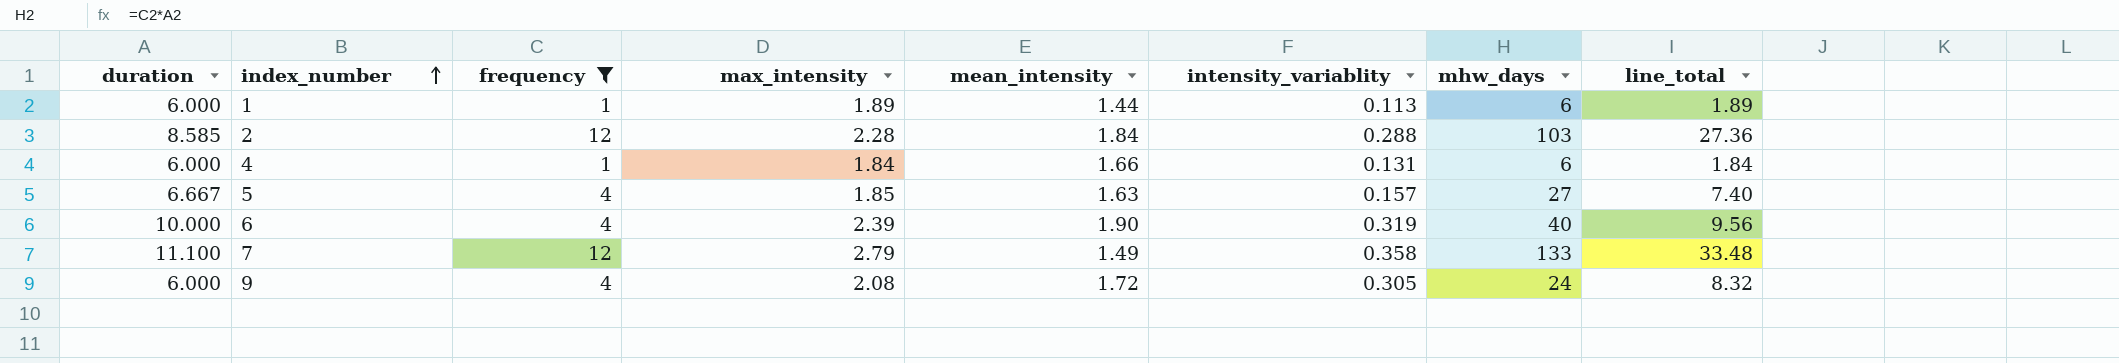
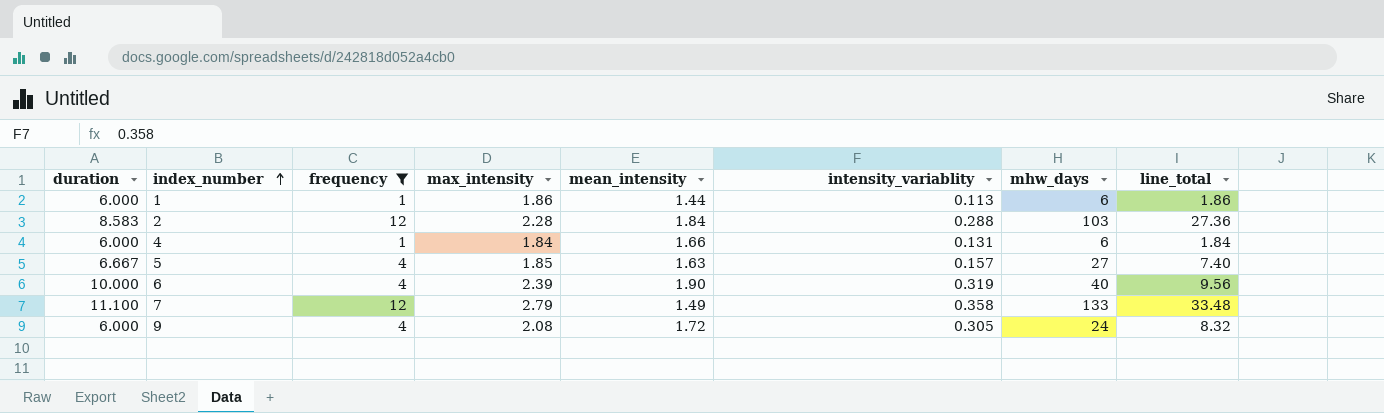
1 | max_intensity: 1.89 -> 1.86
1 | line_total: 1.89 -> 1.86
2 | duration: 8.585 -> 8.583

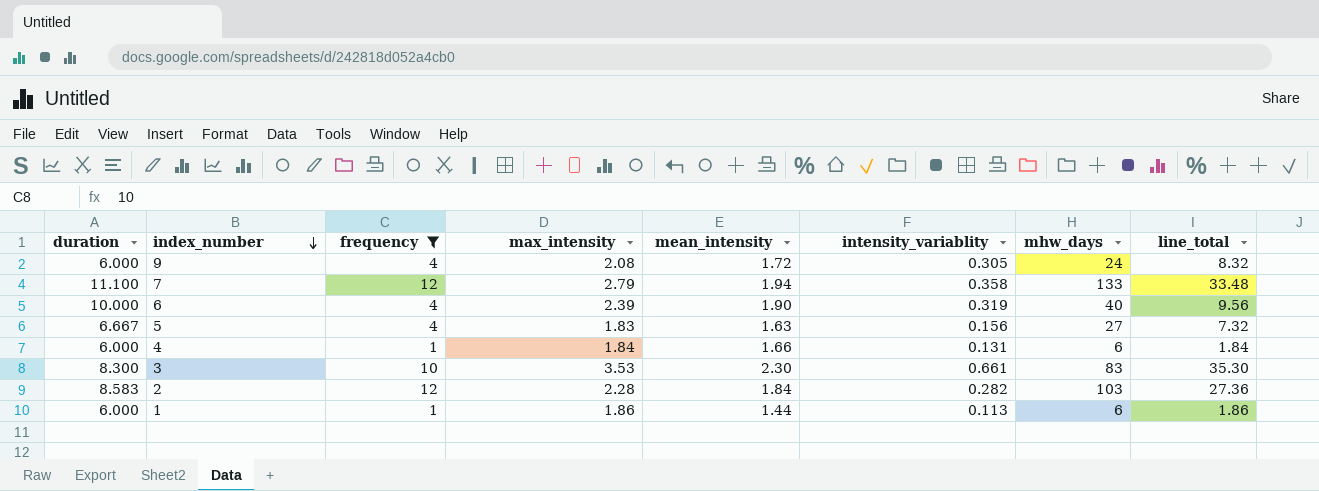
row order: index_number ascending -> index_number descending
7 | mean_intensity: 1.49 -> 1.94
5 | max_intensity: 1.85 -> 1.83
5 | intensity_variablity: 0.157 -> 0.156
5 | line_total: 7.40 -> 7.32
row 3: none -> 8.300 | 10 | 3.53 | 2.30 | 0.661 | 83 | 35.30
2 | intensity_variablity: 0.288 -> 0.282

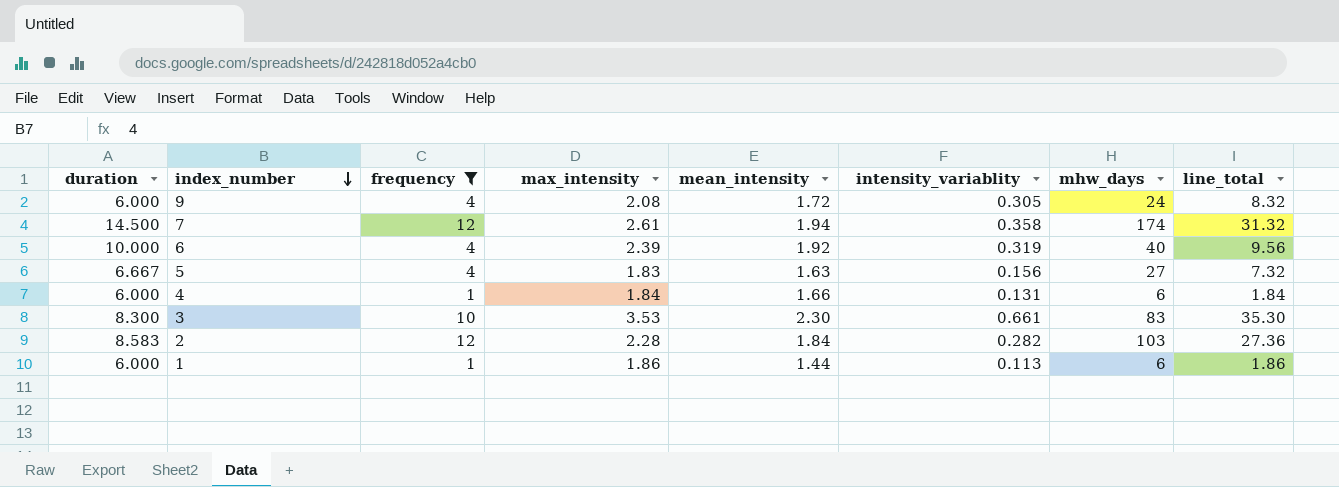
7 | duration: 11.100 -> 14.500
7 | max_intensity: 2.79 -> 2.61
7 | mhw_days: 133 -> 174
7 | line_total: 33.48 -> 31.32
6 | mean_intensity: 1.90 -> 1.92

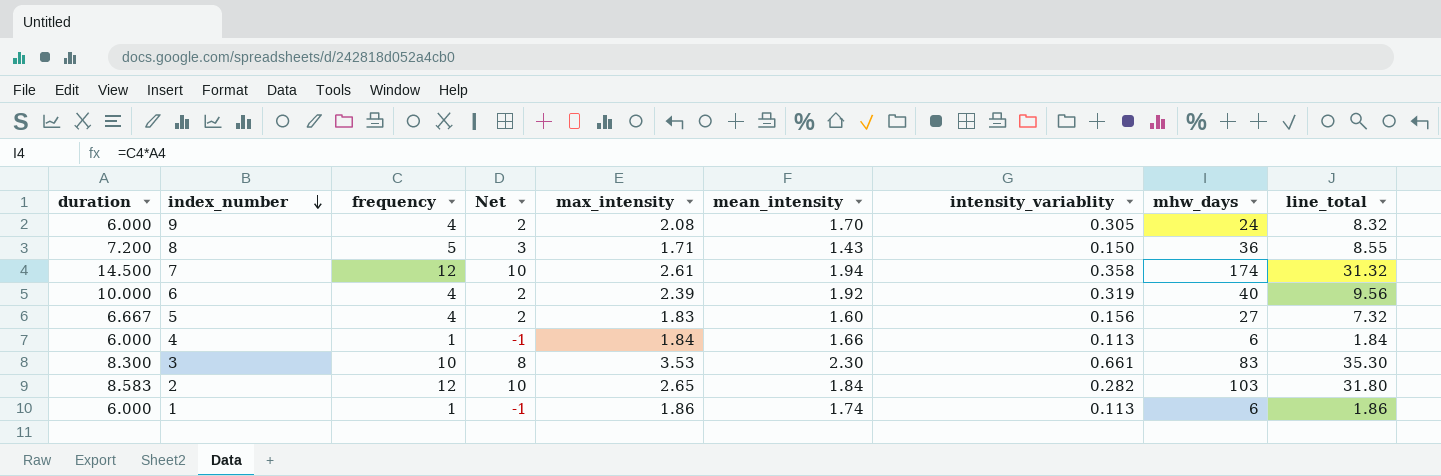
filter: frequency != 5 -> none
column Net | formula: none -> [frequency] - 2
9 | mean_intensity: 1.72 -> 1.70
5 | mean_intensity: 1.63 -> 1.60
4 | intensity_variablity: 0.131 -> 0.113
2 | max_intensity: 2.28 -> 2.65
2 | line_total: 27.36 -> 31.80
1 | mean_intensity: 1.44 -> 1.74

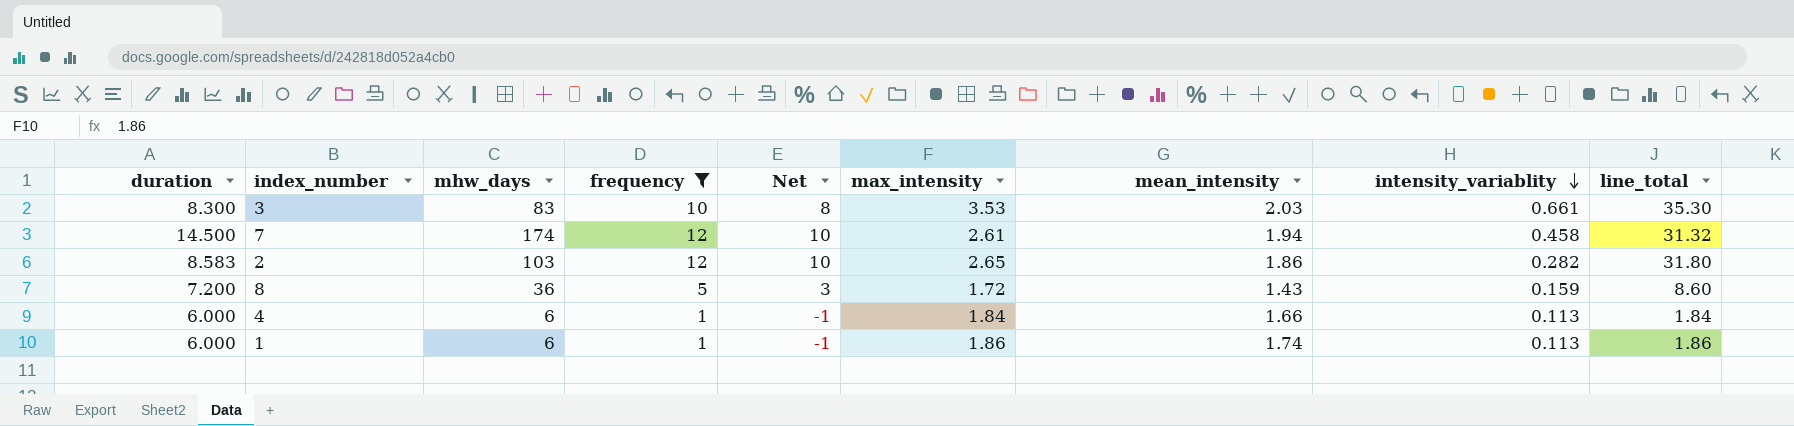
filter: none -> frequency != 4
row order: index_number descending -> intensity_variablity descending
column mhw_days | position: 8 -> 3
3 | mean_intensity: 2.30 -> 2.03
7 | intensity_variablity: 0.358 -> 0.458
2 | mean_intensity: 1.84 -> 1.86
8 | max_intensity: 1.71 -> 1.72
8 | intensity_variablity: 0.150 -> 0.159
8 | line_total: 8.55 -> 8.60

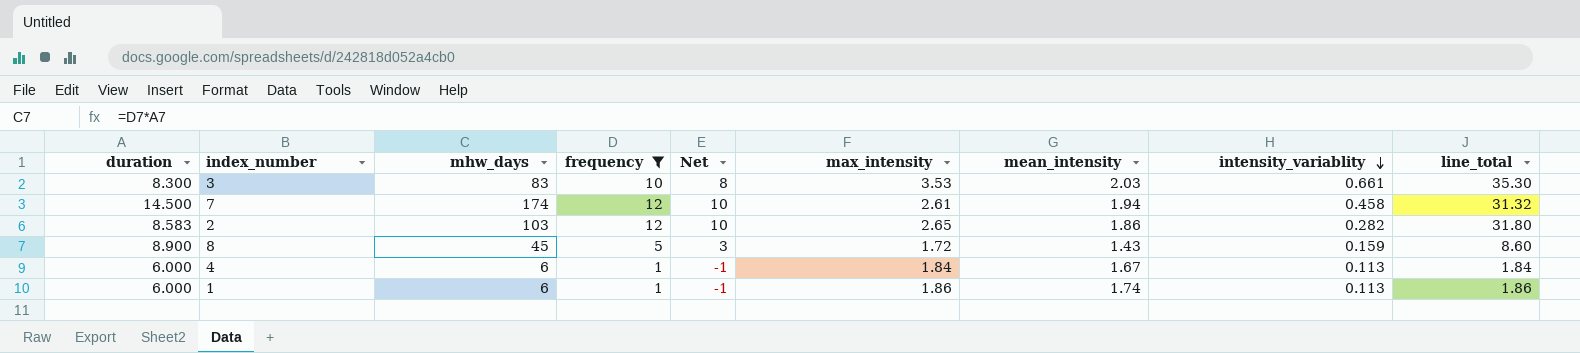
8 | duration: 7.200 -> 8.900
8 | mhw_days: 36 -> 45
4 | mean_intensity: 1.66 -> 1.67

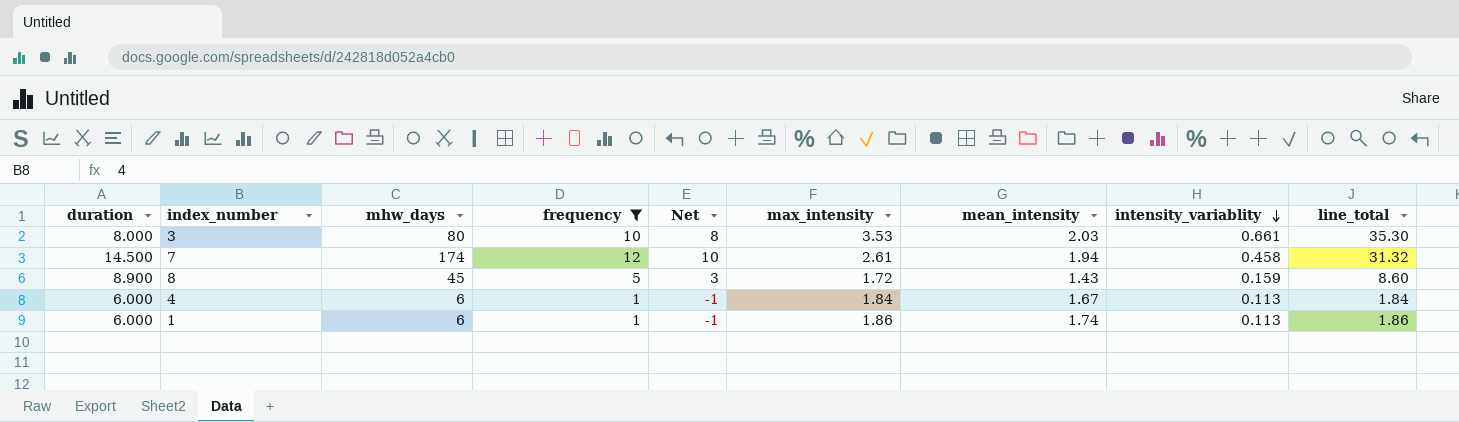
row 2: 8.583 | 103 | 12 | 10 | 2.65 | 1.86 | 0.282 | 31.80 -> none
3 | duration: 8.300 -> 8.000
3 | mhw_days: 83 -> 80

